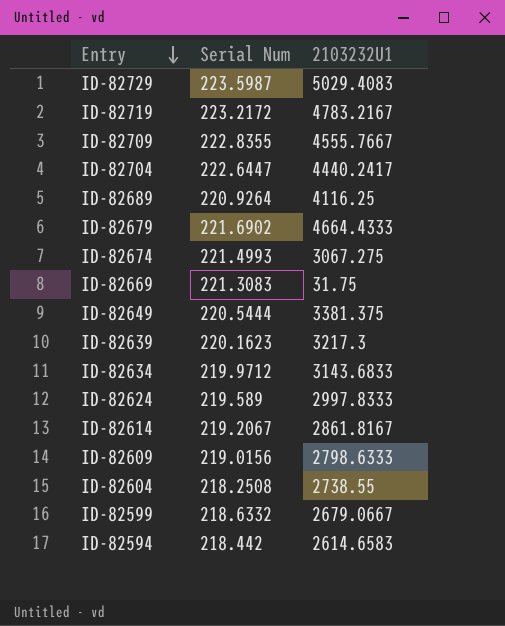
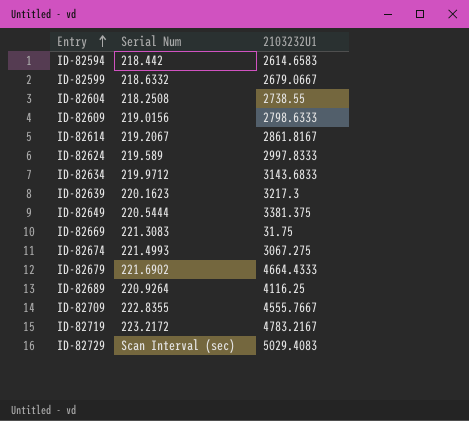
row order: Entry descending -> Entry ascending
row ID-82704: 222.6447 | 4440.2417 -> none
ID-82729 | Serial Num: 223.5987 -> Scan Interval (sec)

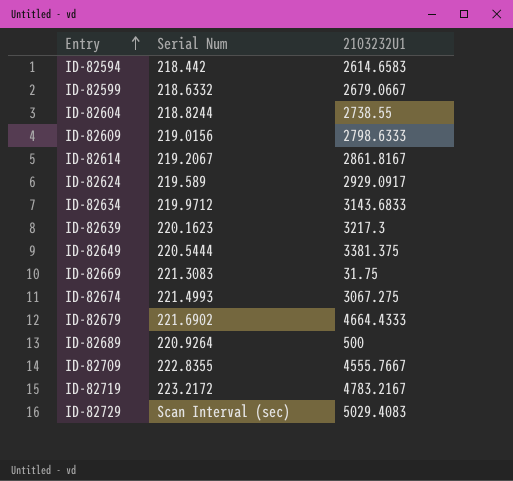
ID-82604 | Serial Num: 218.2508 -> 218.8244
ID-82624 | 2103232U1: 2997.8333 -> 2929.0917
ID-82689 | 2103232U1: 4116.25 -> 500

